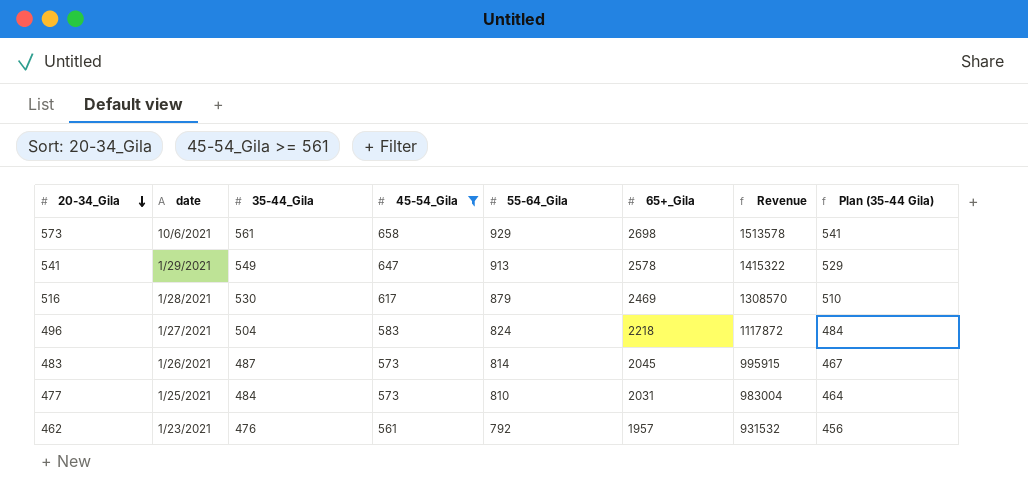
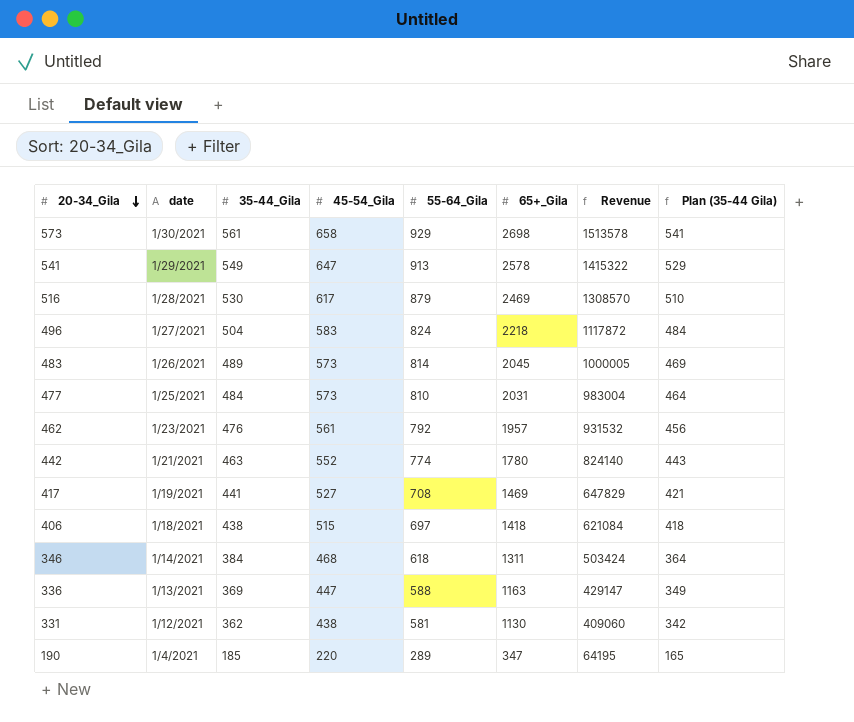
filter: 45-54_Gila >= 561 -> none
573 | date: 10/6/2021 -> 1/30/2021
483 | 35-44_Gila: 487 -> 489
483 | Revenue: 995915 -> 1000005
483 | Plan (35-44 Gila): 467 -> 469

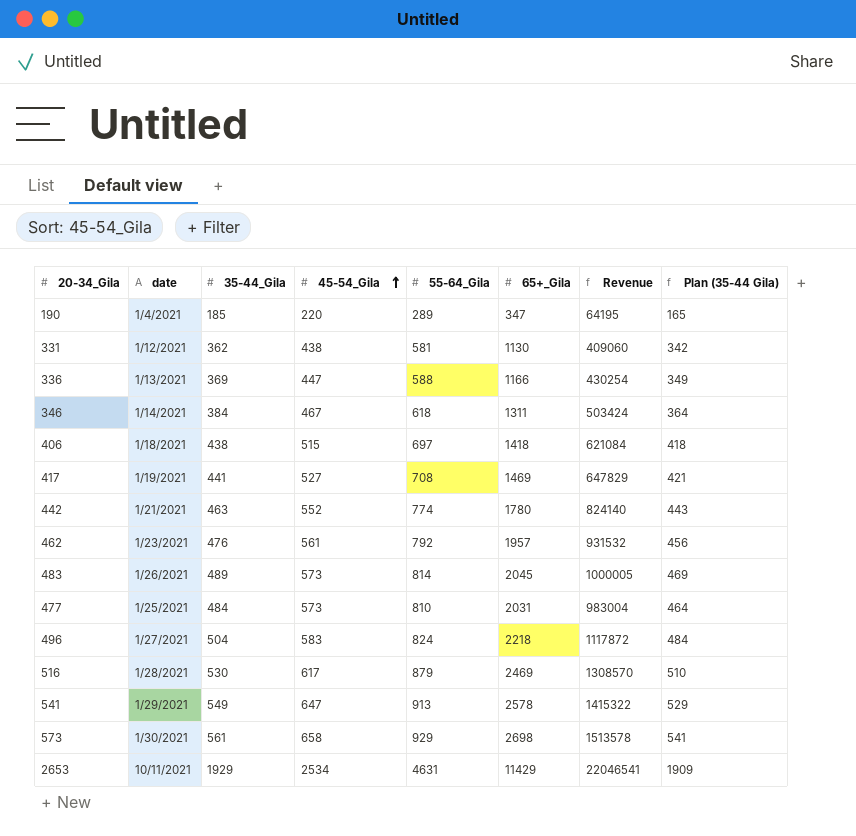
row order: 20-34_Gila descending -> 45-54_Gila ascending
336 | 65+_Gila: 1163 -> 1166
336 | Revenue: 429147 -> 430254
346 | 45-54_Gila: 468 -> 467
row 2653: none -> 10/11/2021 | 1929 | 2534 | 4631 | 11429 | 22046541 | 1909

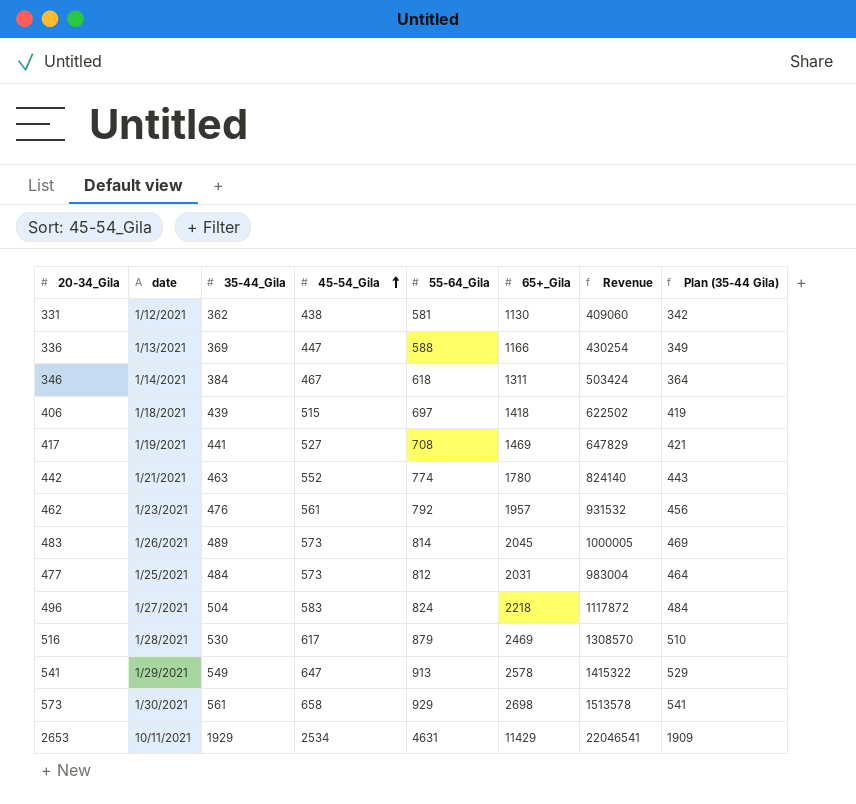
row 190: 1/4/2021 | 185 | 220 | 289 | 347 | 64195 | 165 -> none
406 | 35-44_Gila: 438 -> 439
406 | Revenue: 621084 -> 622502
406 | Plan (35-44 Gila): 418 -> 419
477 | 55-64_Gila: 810 -> 812

